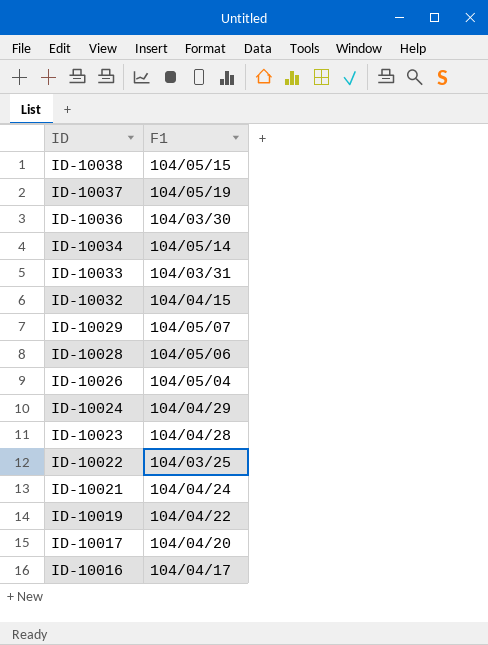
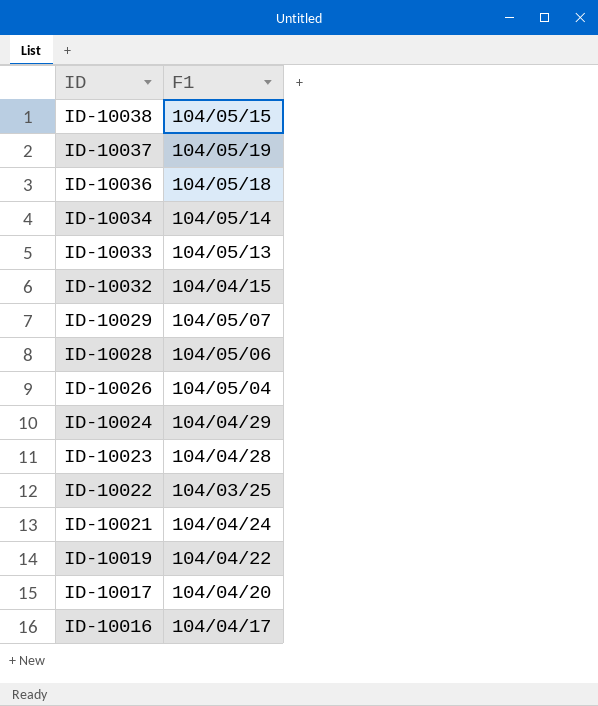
ID-10036 | F1: 104/03/30 -> 104/05/18
ID-10033 | F1: 104/03/31 -> 104/05/13

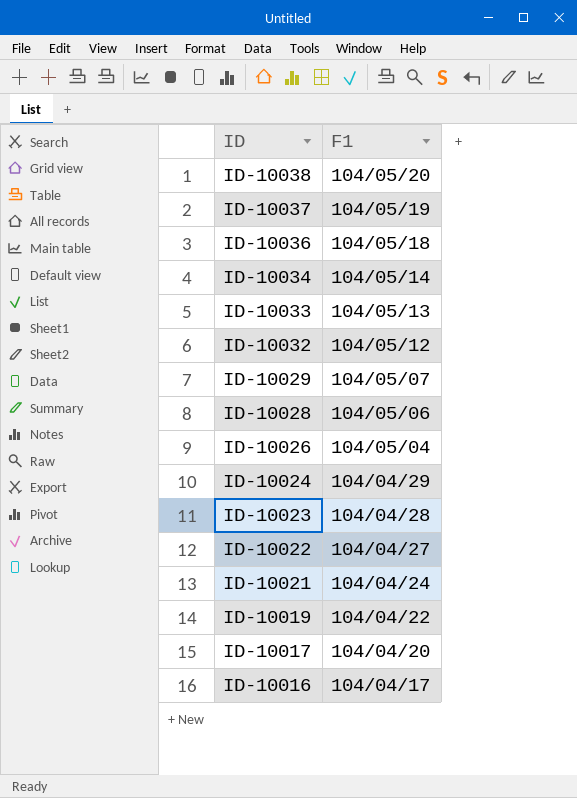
ID-10038 | F1: 104/05/15 -> 104/05/20
ID-10032 | F1: 104/04/15 -> 104/05/12
ID-10022 | F1: 104/03/25 -> 104/04/27

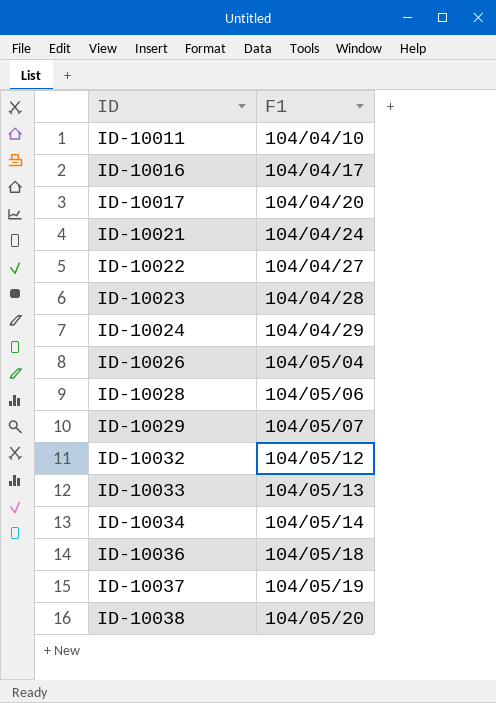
row order: ID descending -> ID ascending
row ID-10019: 104/04/22 -> none
row ID-10011: none -> 104/04/10

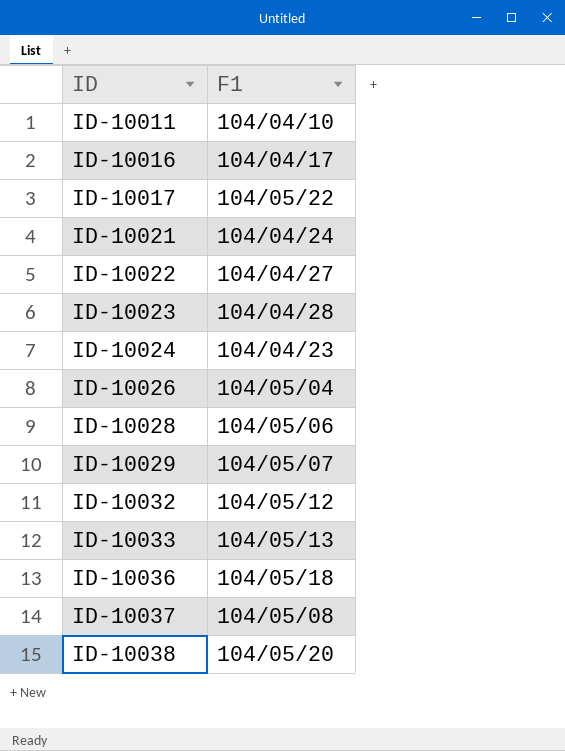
row ID-10034: 104/05/14 -> none
ID-10017 | F1: 104/04/20 -> 104/05/22
ID-10024 | F1: 104/04/29 -> 104/04/23
ID-10037 | F1: 104/05/19 -> 104/05/08

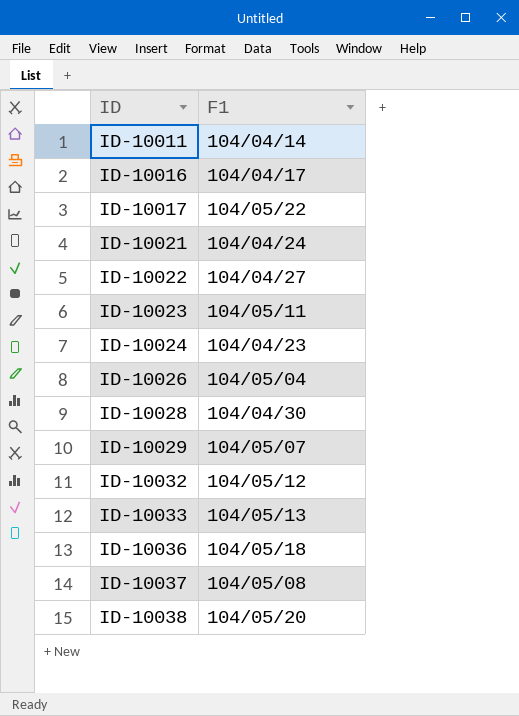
ID-10011 | F1: 104/04/10 -> 104/04/14
ID-10023 | F1: 104/04/28 -> 104/05/11
ID-10028 | F1: 104/05/06 -> 104/04/30

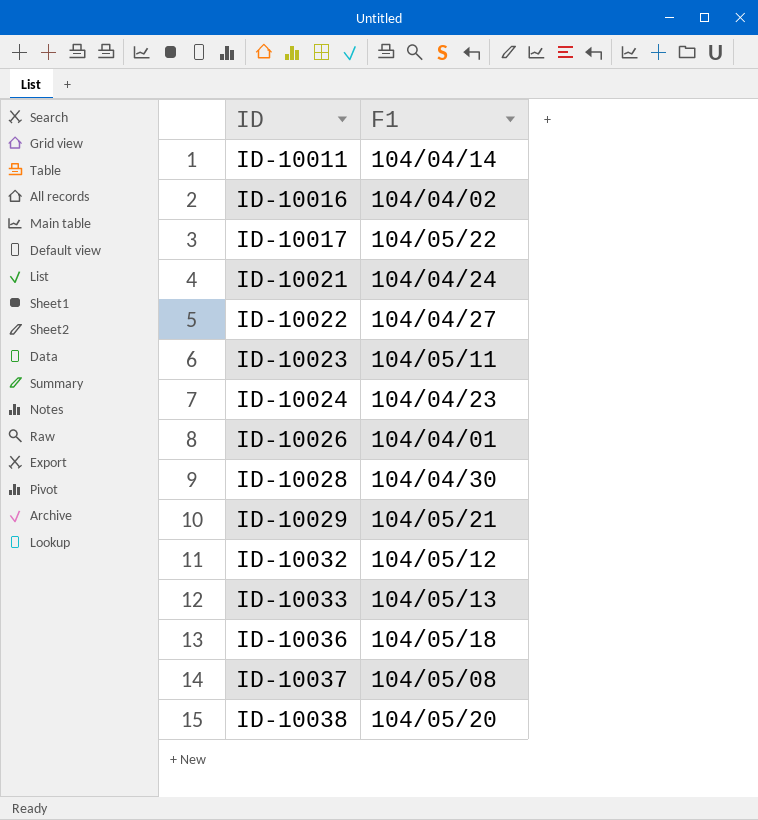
ID-10016 | F1: 104/04/17 -> 104/04/02
ID-10026 | F1: 104/05/04 -> 104/04/01
ID-10029 | F1: 104/05/07 -> 104/05/21

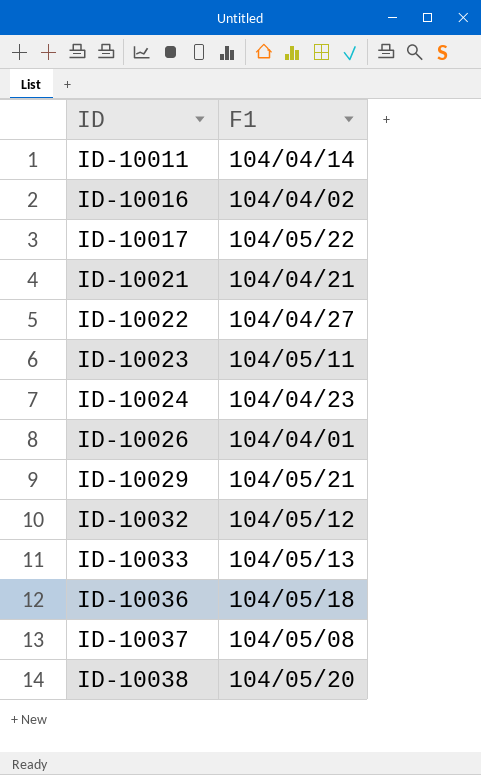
row ID-10028: 104/04/30 -> none
ID-10021 | F1: 104/04/24 -> 104/04/21

